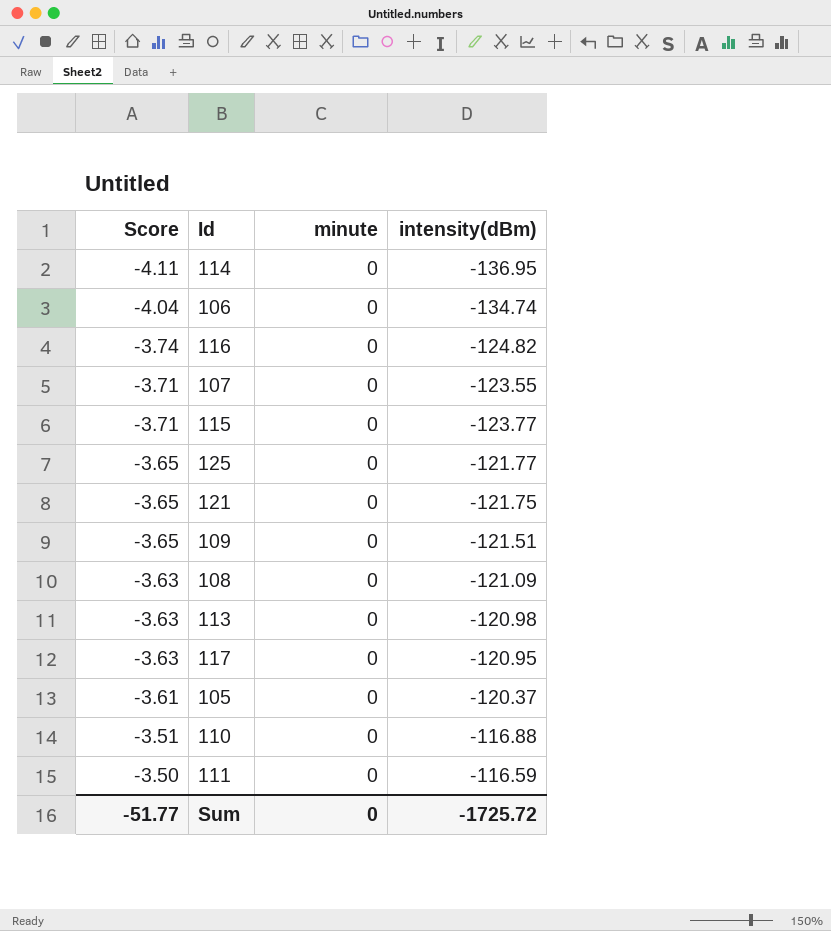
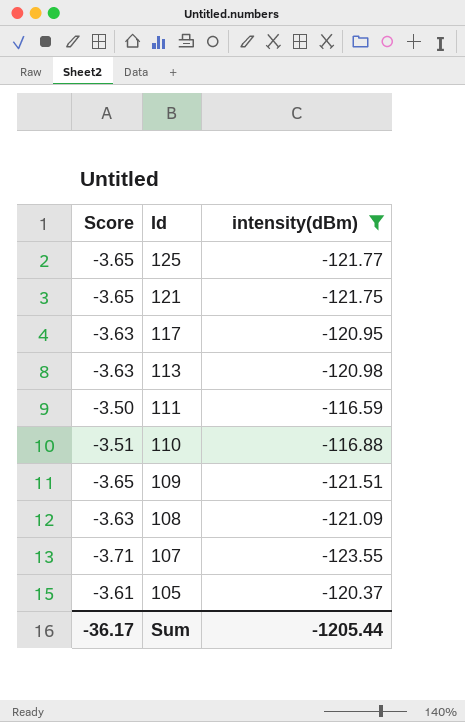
filter: none -> intensity(dBm) >= -123.55
row order: Score ascending -> Id descending
column minute | position: 3 -> none
Sum | Score: -51.77 -> -36.17
Sum | intensity(dBm): -1725.72 -> -1205.44

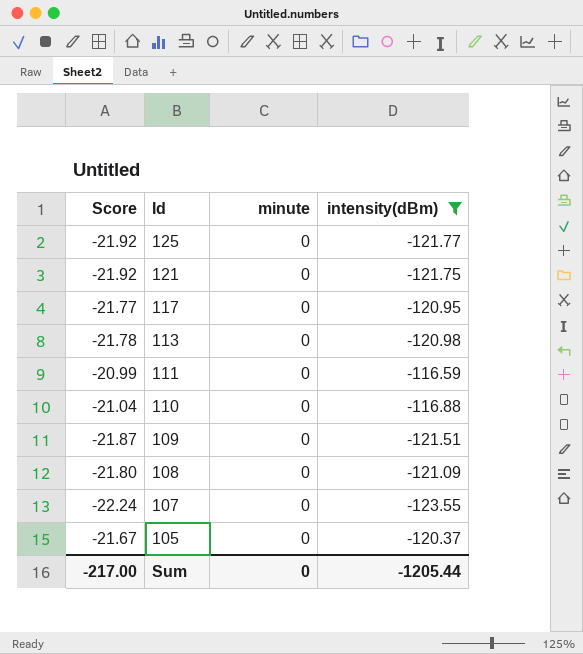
column Score | formula: [intensity(dBm)] * 0.03 -> [intensity(dBm)] * 0.18
column minute | position: none -> 3
Sum | Score: -36.17 -> -217.00

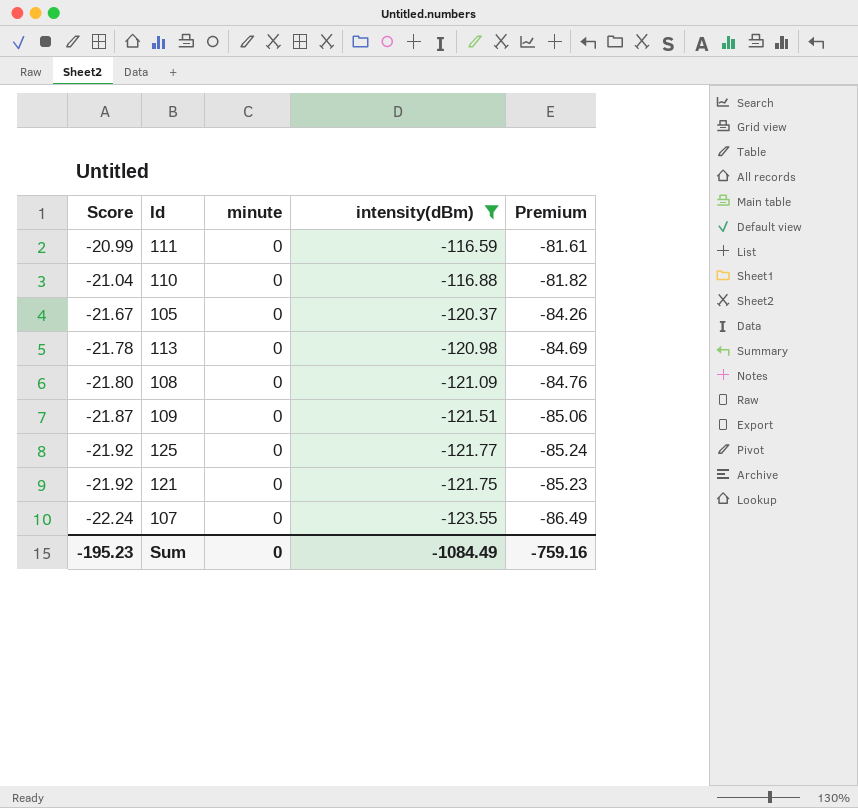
row order: Id descending -> Score descending
column Premium | formula: none -> [intensity(dBm)] * 0.7
row 117: -21.77 | 0 | -120.95 -> none
Sum | Score: -217.00 -> -195.23
Sum | intensity(dBm): -1205.44 -> -1084.49

